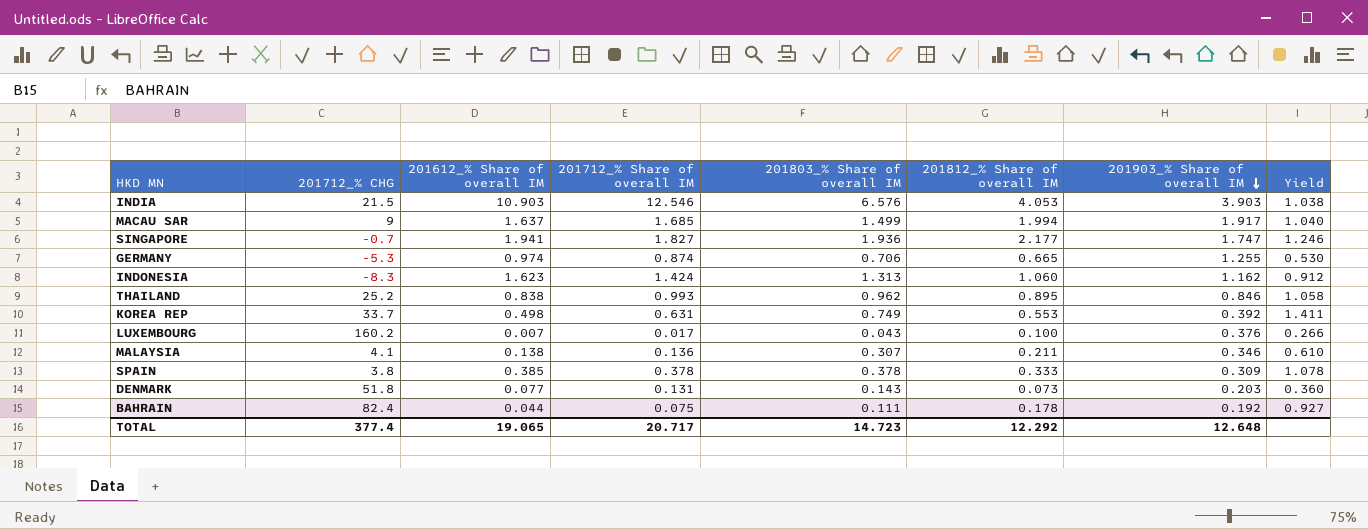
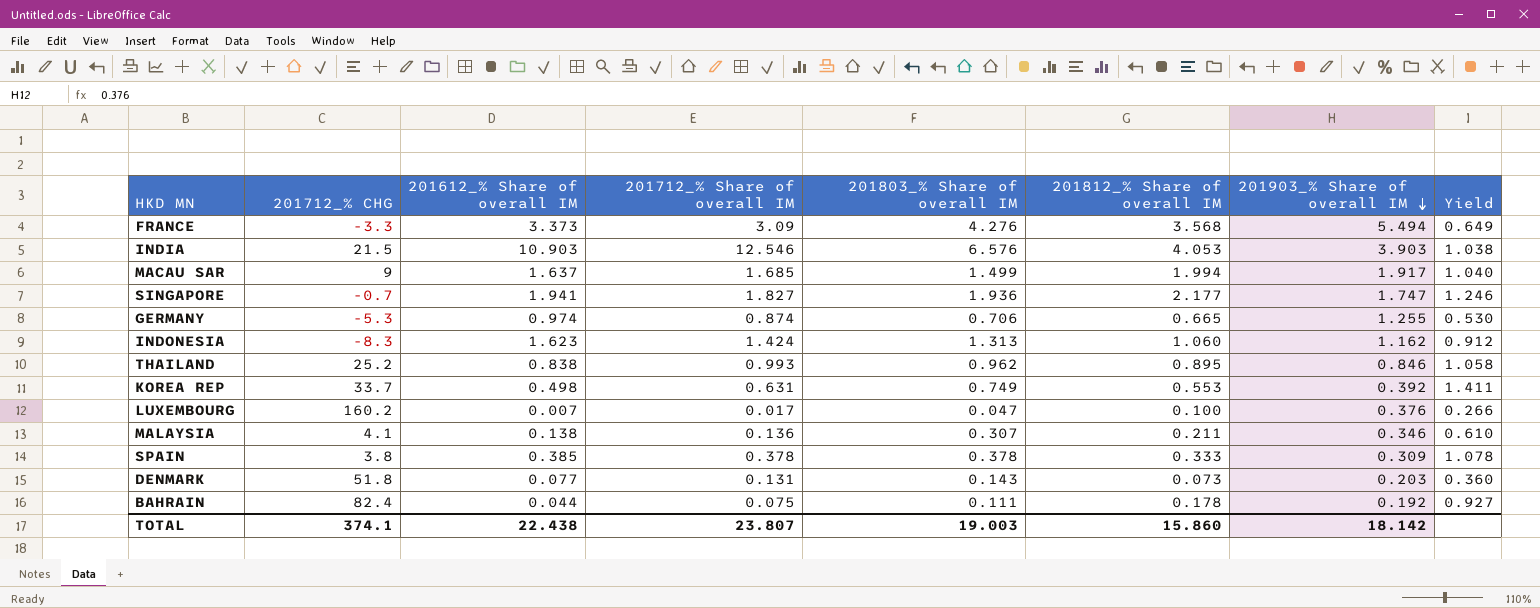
row FRANCE: none -> -3.3 | 3.373 | 3.09 | 4.276 | 3.568 | 5.494 | 0.649
LUXEMBOURG | 201803_% Share of overall IM: 0.043 -> 0.047
TOTAL | 201712_% CHG: 377.4 -> 374.1
TOTAL | 201612_% Share of overall IM: 19.065 -> 22.438
TOTAL | 201712_% Share of overall IM: 20.717 -> 23.807
TOTAL | 201803_% Share of overall IM: 14.723 -> 19.003
TOTAL | 201812_% Share of overall IM: 12.292 -> 15.860
TOTAL | 201903_% Share of overall IM: 12.648 -> 18.142

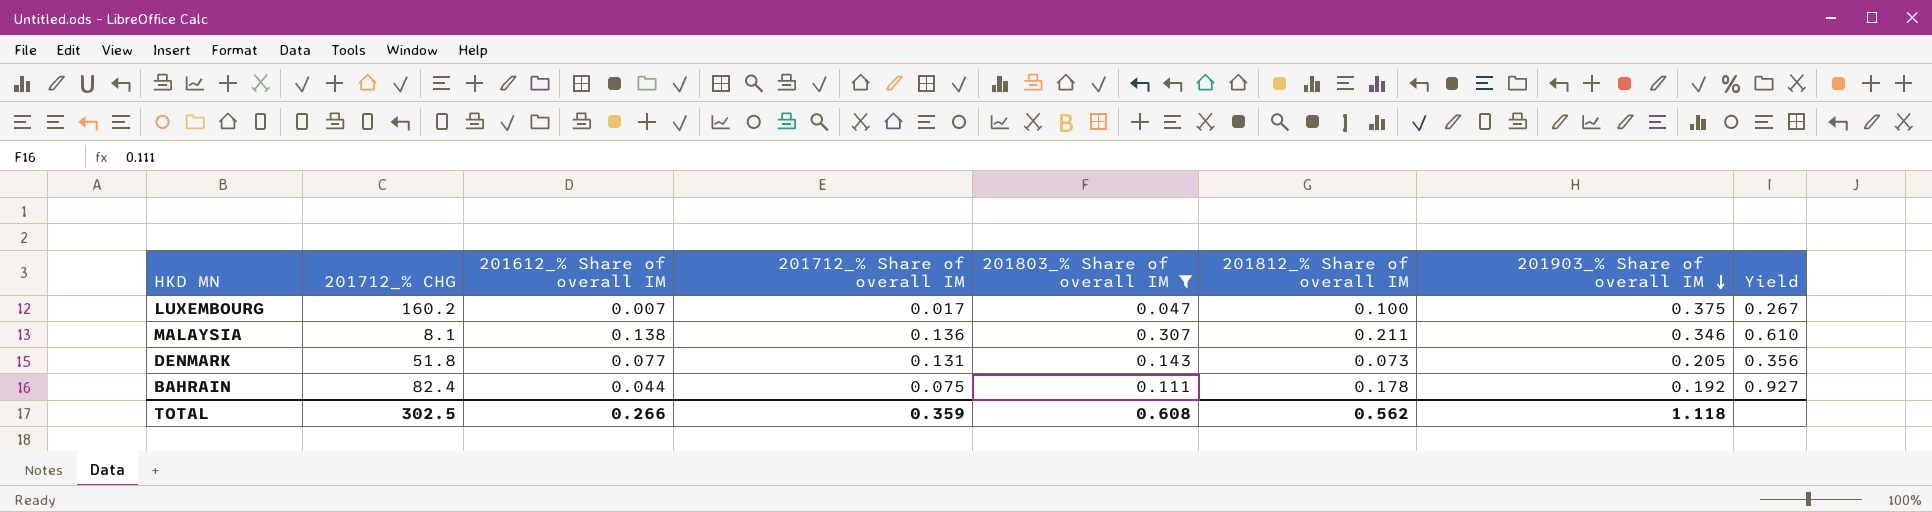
filter: none -> 201803_% Share of overall IM <= 0.307
LUXEMBOURG | 201903_% Share of overall IM: 0.376 -> 0.375
LUXEMBOURG | Yield: 0.266 -> 0.267
MALAYSIA | 201712_% CHG: 4.1 -> 8.1
DENMARK | 201903_% Share of overall IM: 0.203 -> 0.205
DENMARK | Yield: 0.360 -> 0.356
TOTAL | 201712_% CHG: 374.1 -> 302.5
TOTAL | 201612_% Share of overall IM: 22.438 -> 0.266
TOTAL | 201712_% Share of overall IM: 23.807 -> 0.359
TOTAL | 201803_% Share of overall IM: 19.003 -> 0.608
TOTAL | 201812_% Share of overall IM: 15.860 -> 0.562
TOTAL | 201903_% Share of overall IM: 18.142 -> 1.118

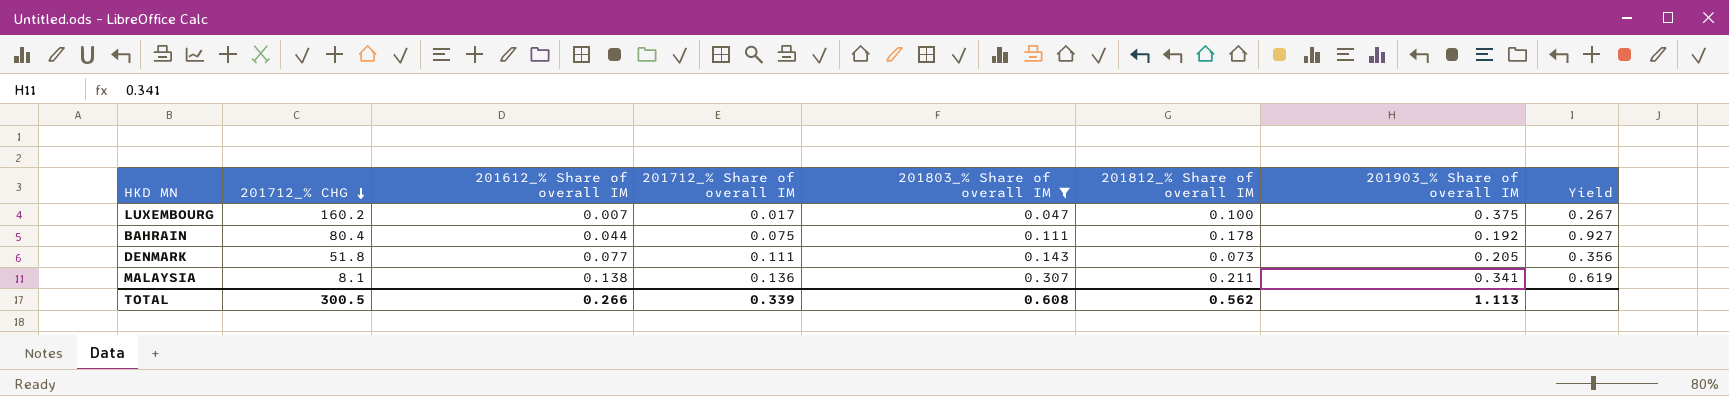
row order: 201903_% Share of overall IM descending -> 201712_% CHG descending
BAHRAIN | 201712_% CHG: 82.4 -> 80.4
DENMARK | 201712_% Share of overall IM: 0.131 -> 0.111
MALAYSIA | 201903_% Share of overall IM: 0.346 -> 0.341
MALAYSIA | Yield: 0.610 -> 0.619
TOTAL | 201712_% CHG: 302.5 -> 300.5
TOTAL | 201712_% Share of overall IM: 0.359 -> 0.339
TOTAL | 201903_% Share of overall IM: 1.118 -> 1.113

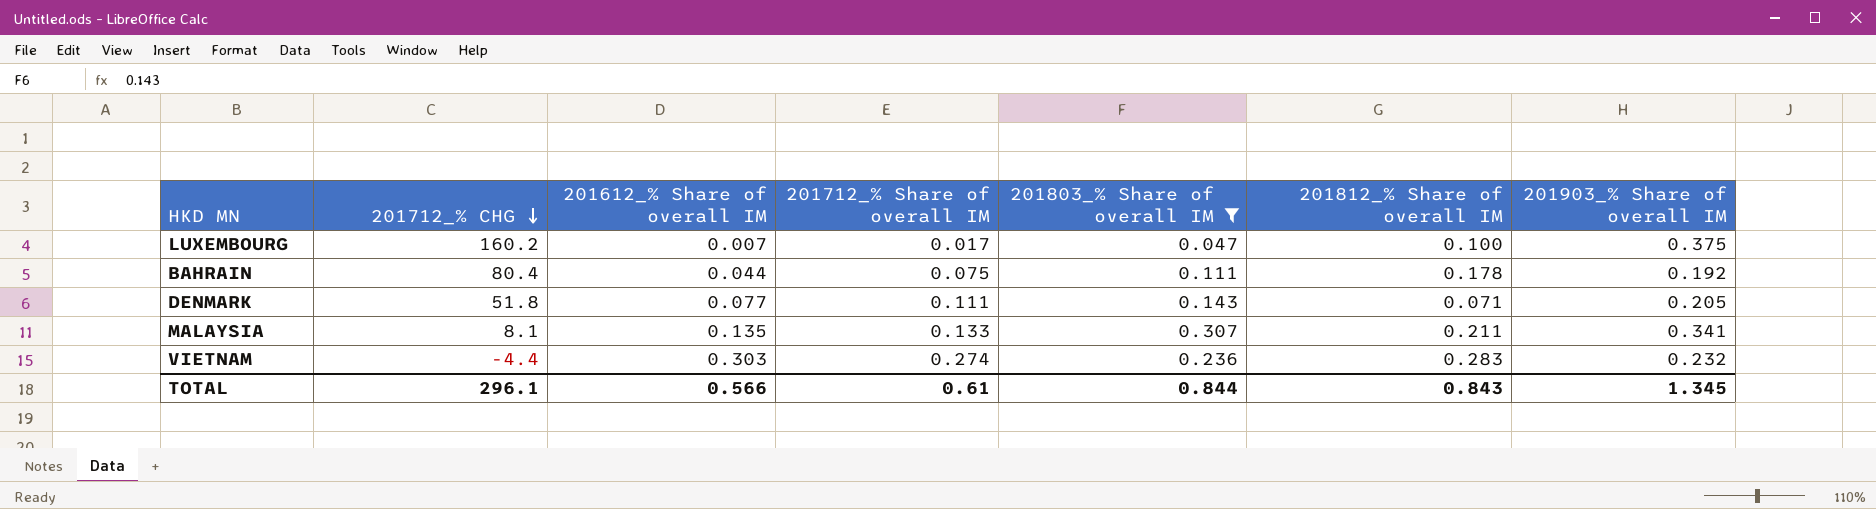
column Yield | formula: [201812_% Share of overall IM] / [201903_% Share of overall IM] -> none
DENMARK | 201812_% Share of overall IM: 0.073 -> 0.071
MALAYSIA | 201612_% Share of overall IM: 0.138 -> 0.135
MALAYSIA | 201712_% Share of overall IM: 0.136 -> 0.133
row VIETNAM: none -> -4.4 | 0.303 | 0.274 | 0.236 | 0.283 | 0.232
TOTAL | 201712_% CHG: 300.5 -> 296.1
TOTAL | 201612_% Share of overall IM: 0.266 -> 0.566
TOTAL | 201712_% Share of overall IM: 0.339 -> 0.61
TOTAL | 201803_% Share of overall IM: 0.608 -> 0.844
TOTAL | 201812_% Share of overall IM: 0.562 -> 0.843
TOTAL | 201903_% Share of overall IM: 1.113 -> 1.345

